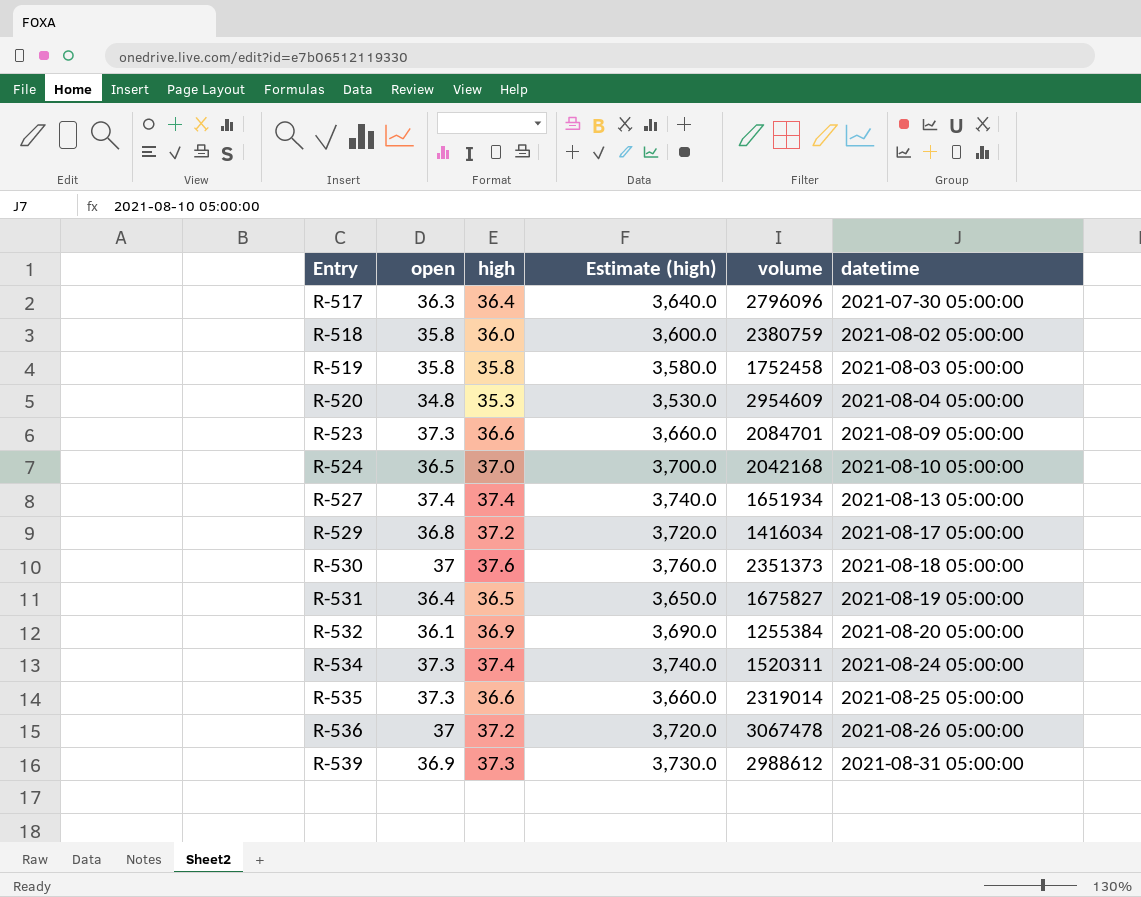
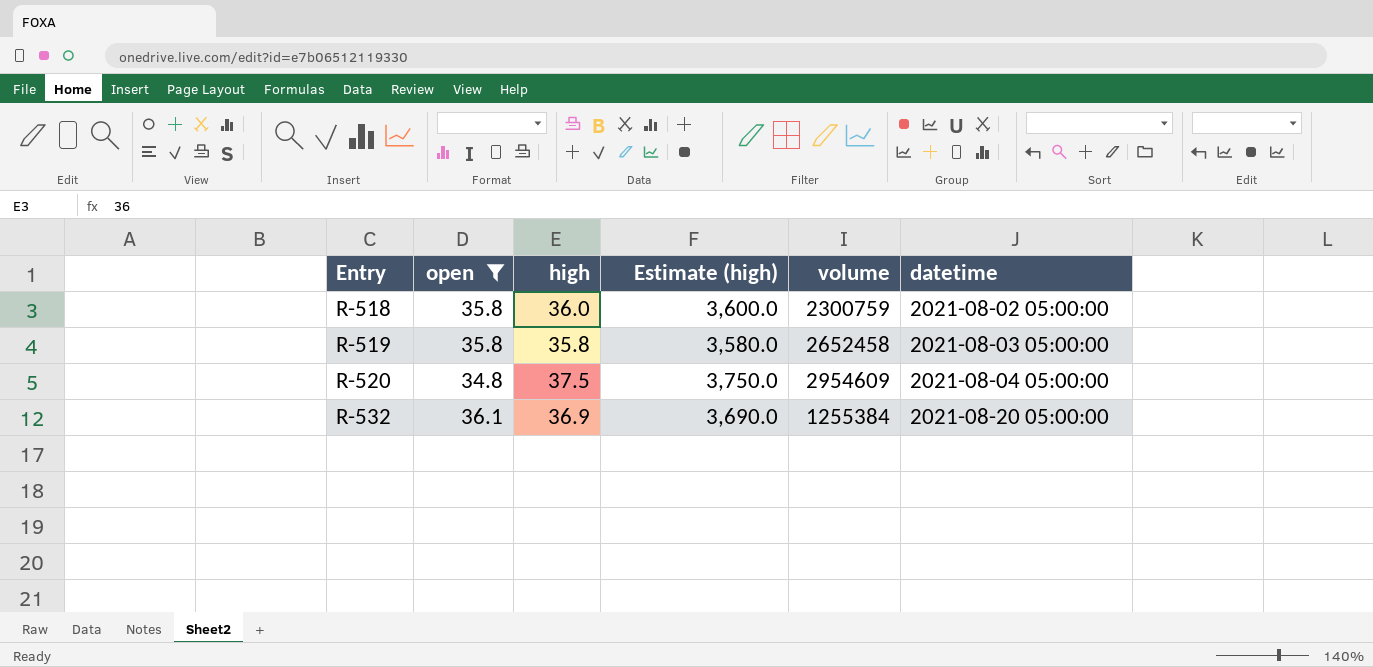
filter: none -> open <= 36.1
R-518 | volume: 2380759 -> 2300759
R-519 | volume: 1752458 -> 2652458
R-520 | high: 35.3 -> 37.5
R-520 | Estimate (high): 3,530.0 -> 3,750.0

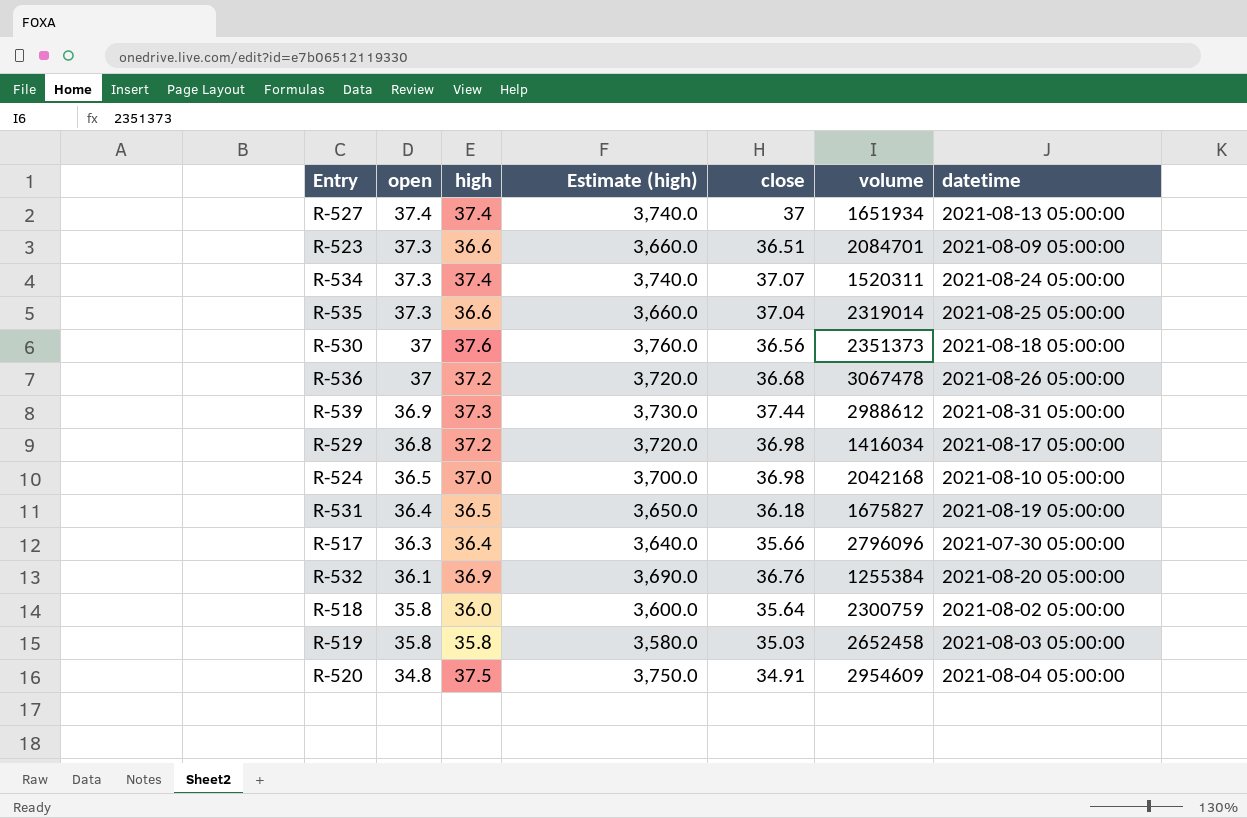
filter: open <= 36.1 -> none
row order: Entry ascending -> open descending
column close | position: none -> 5

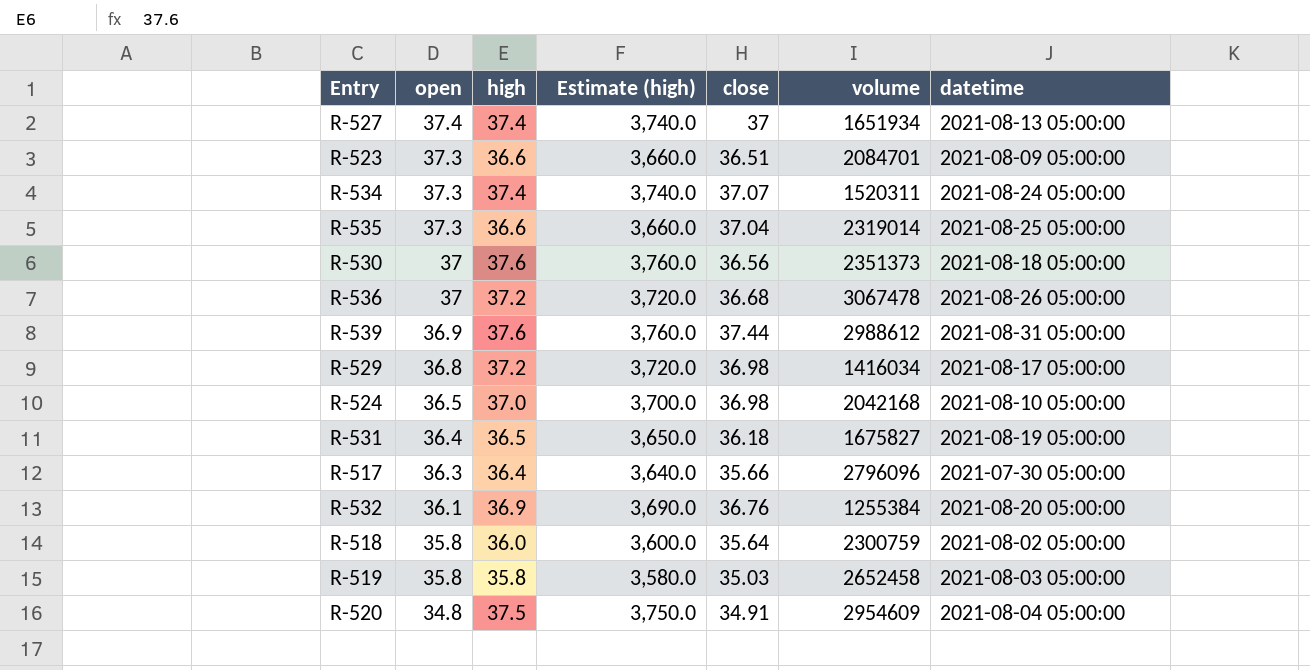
R-539 | high: 37.3 -> 37.6
R-539 | Estimate (high): 3,730.0 -> 3,760.0

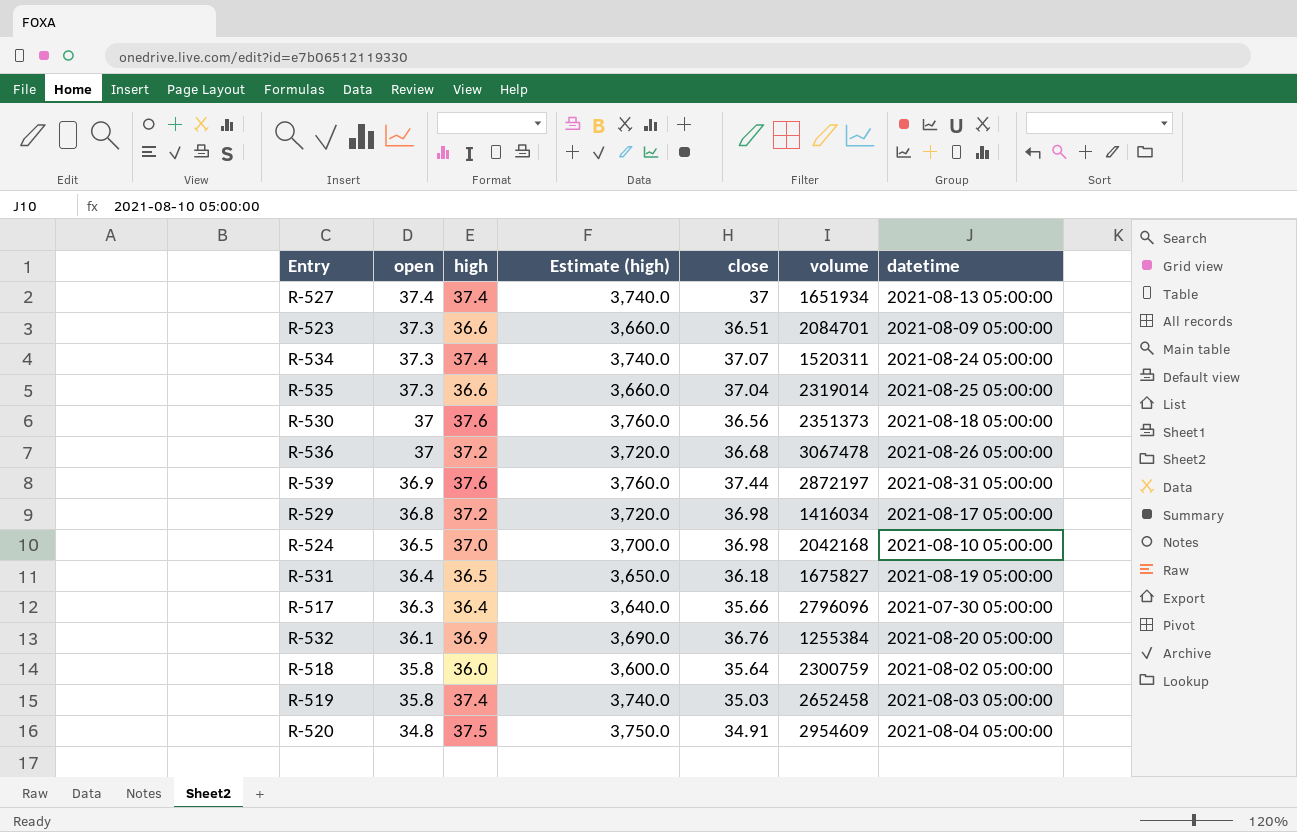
R-539 | volume: 2988612 -> 2872197
R-519 | high: 35.8 -> 37.4
R-519 | Estimate (high): 3,580.0 -> 3,740.0

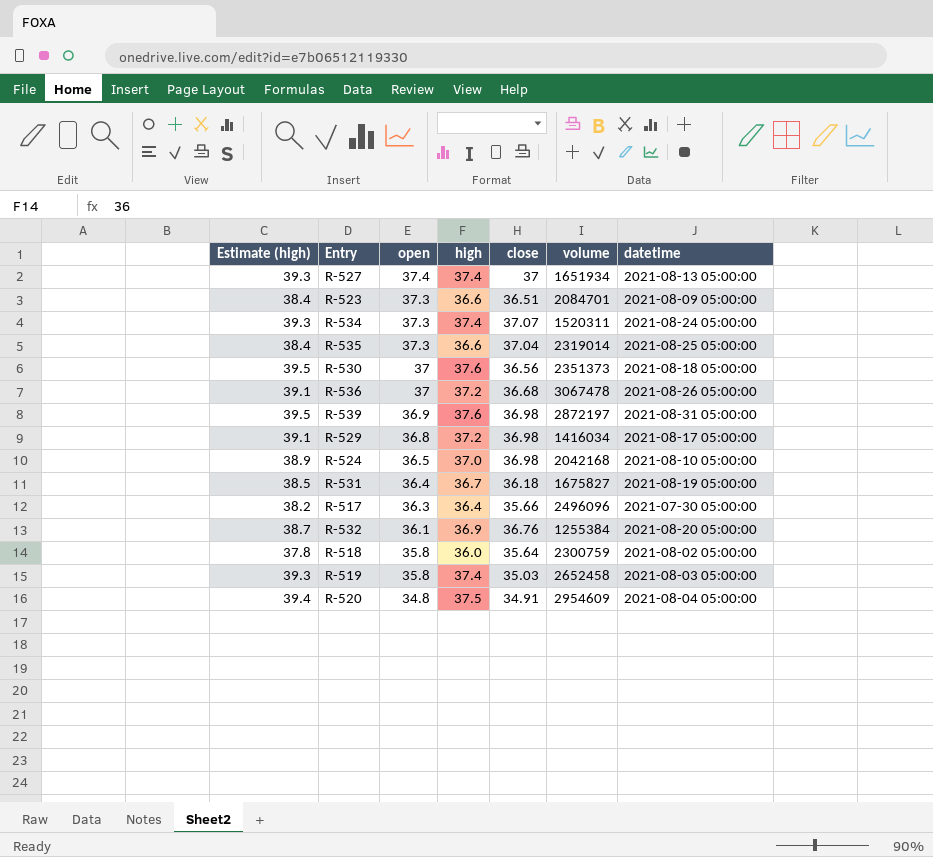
column Estimate (high) | formula: [high] * 100 -> [high] * 1.05
column Estimate (high) | position: 4 -> 1
R-539 | close: 37.44 -> 36.98
R-531 | high: 36.5 -> 36.7
R-517 | volume: 2796096 -> 2496096

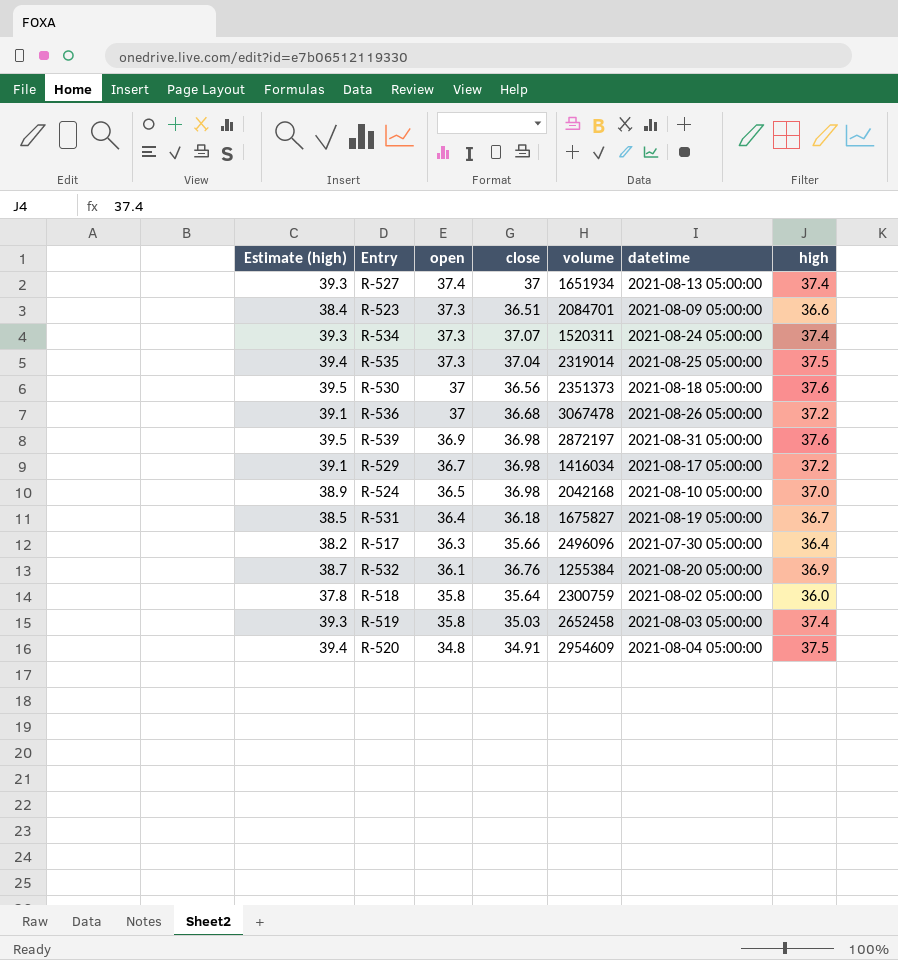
column high | position: 4 -> 7
R-535 | Estimate (high): 38.4 -> 39.4
R-535 | high: 36.6 -> 37.5
R-529 | open: 36.8 -> 36.7

